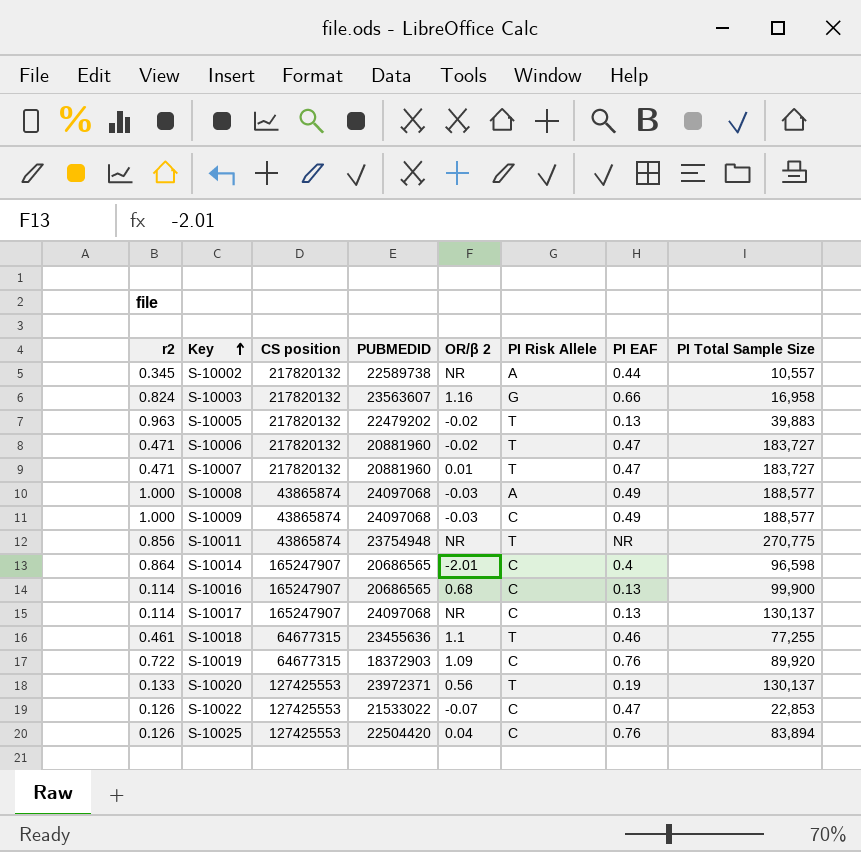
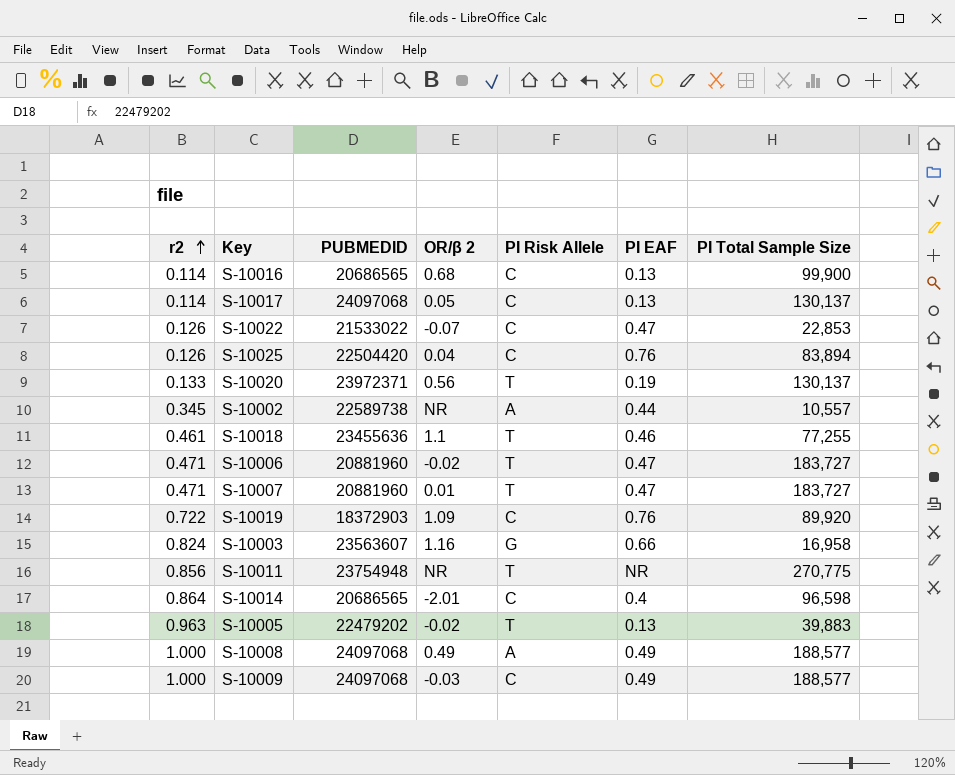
row order: Key ascending -> r2 ascending
column CS position | position: 3 -> none
S-10017 | OR/β 2: NR -> 0.05
S-10008 | OR/β 2: -0.03 -> 0.49

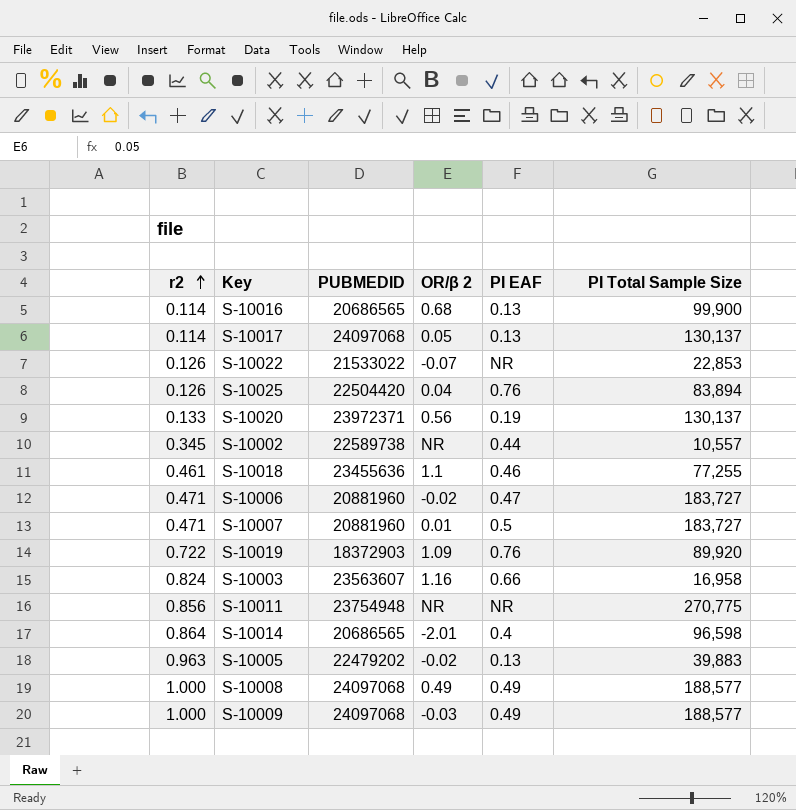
column PI Risk Allele | position: 5 -> none
S-10022 | PI EAF: 0.47 -> NR
S-10007 | PI EAF: 0.47 -> 0.5

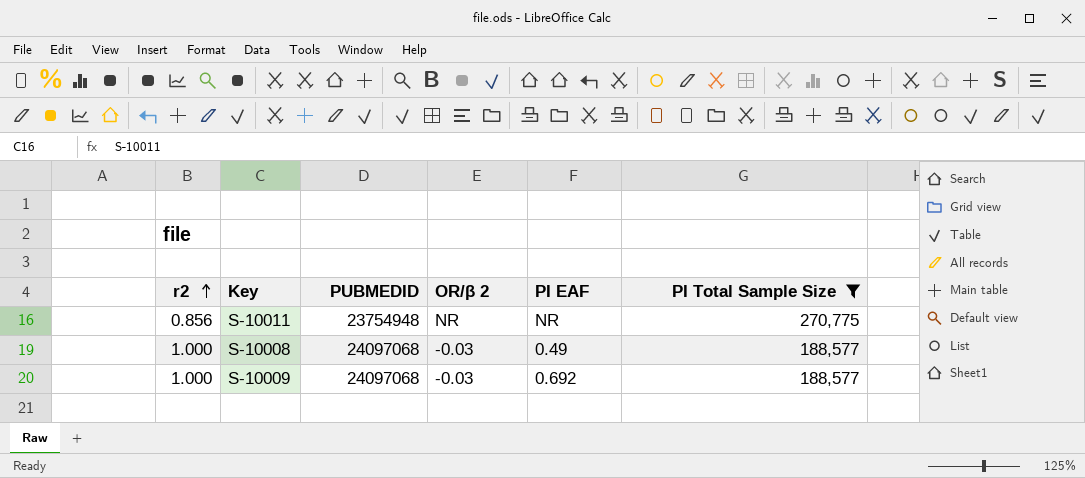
filter: none -> PI Total Sample Size >= 188,577
S-10008 | OR/β 2: 0.49 -> -0.03
S-10009 | PI EAF: 0.49 -> 0.692

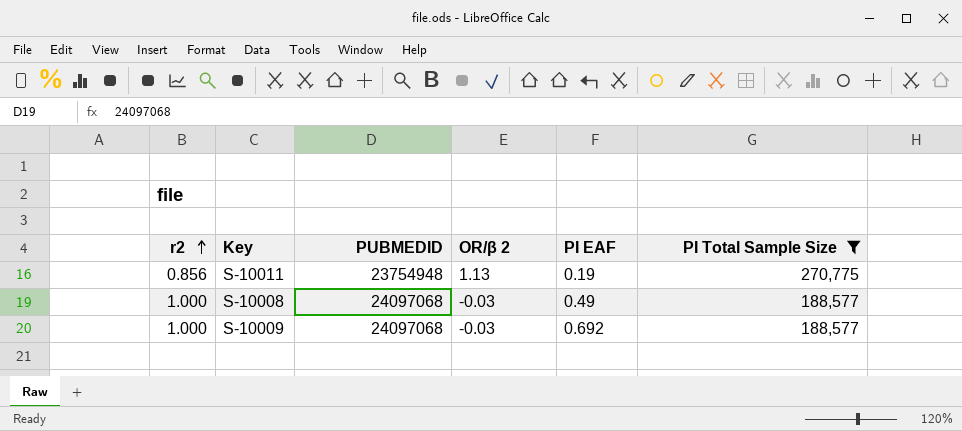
S-10011 | OR/β 2: NR -> 1.13
S-10011 | PI EAF: NR -> 0.19

